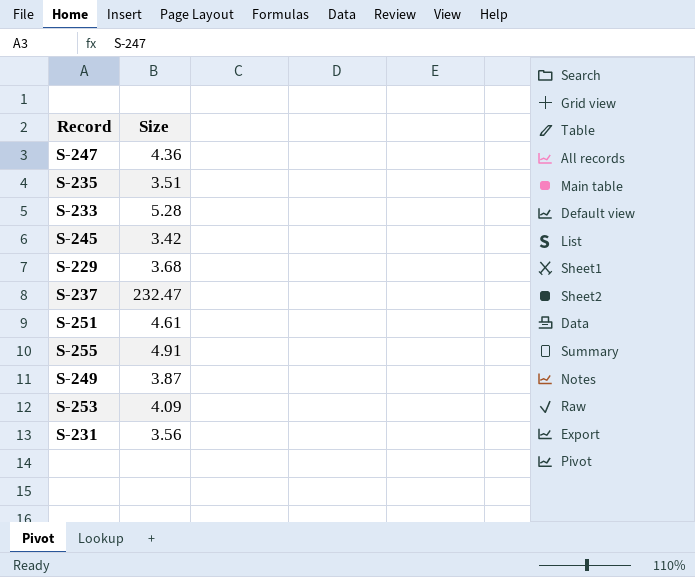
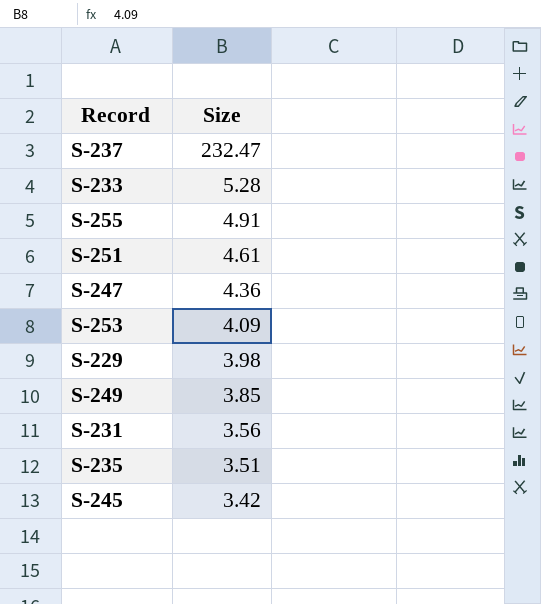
row order: none -> Size descending
S-229 | Size: 3.68 -> 3.98
S-249 | Size: 3.87 -> 3.85

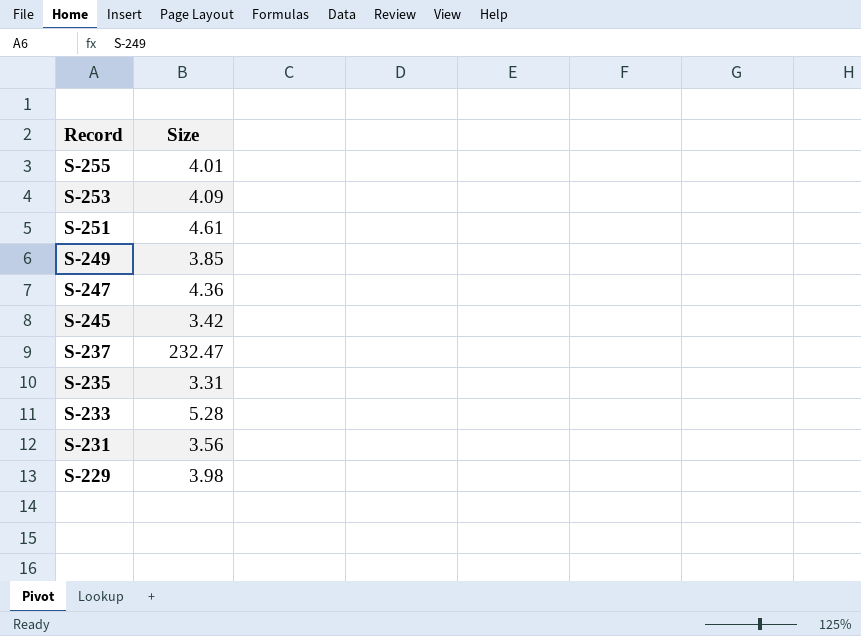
row order: Size descending -> Record descending
S-255 | Size: 4.91 -> 4.01
S-235 | Size: 3.51 -> 3.31

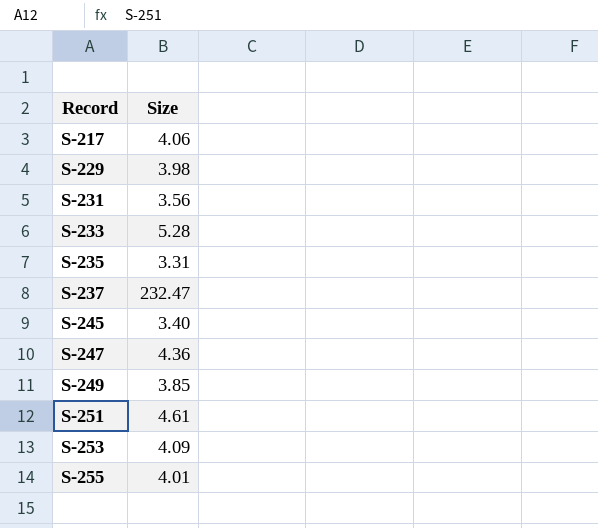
row order: Record descending -> Record ascending
row S-217: none -> 4.06
S-245 | Size: 3.42 -> 3.40

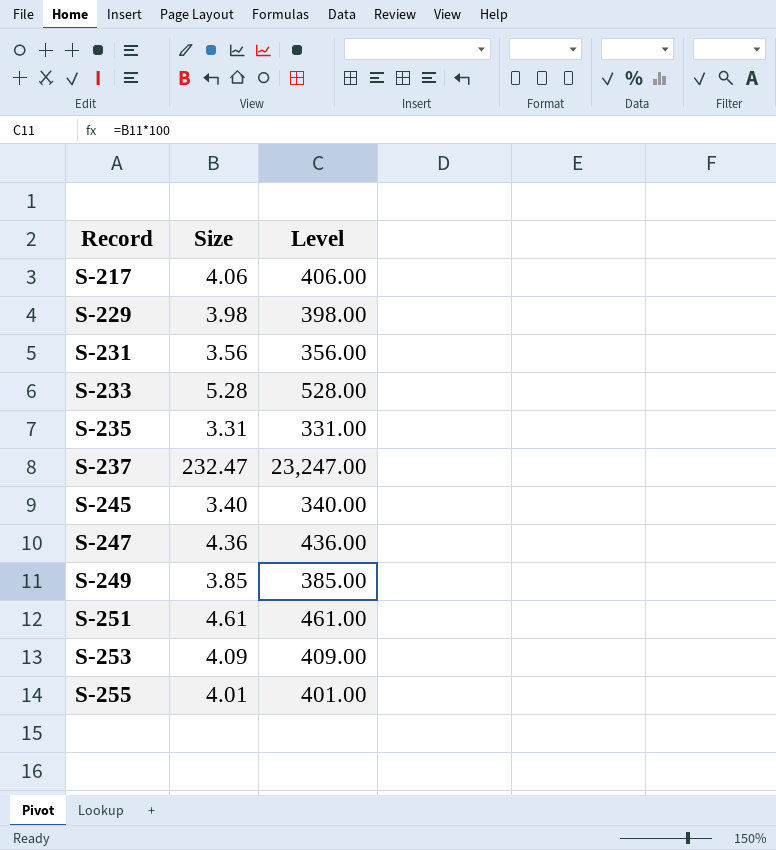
column Level | formula: none -> [Size] * 100

